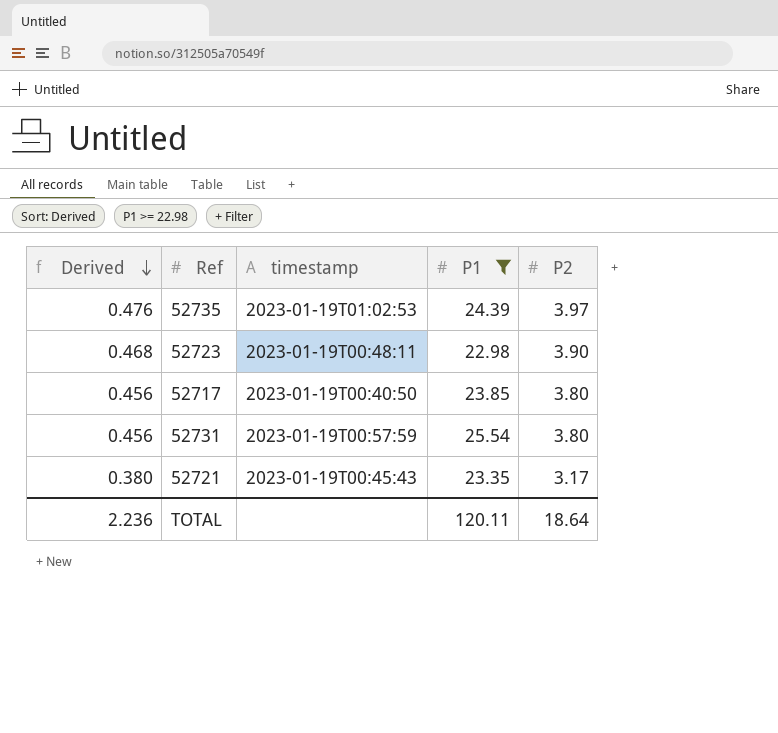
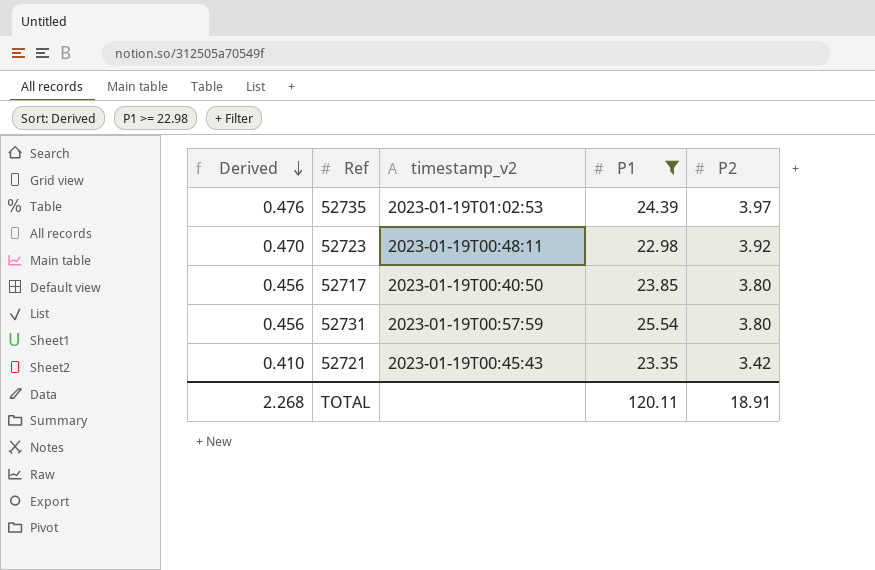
column name: timestamp -> timestamp_v2
52723 | Derived: 0.468 -> 0.470
52723 | P2: 3.90 -> 3.92
52721 | Derived: 0.380 -> 0.410
52721 | P2: 3.17 -> 3.42
TOTAL | Derived: 2.236 -> 2.268
TOTAL | P2: 18.64 -> 18.91

